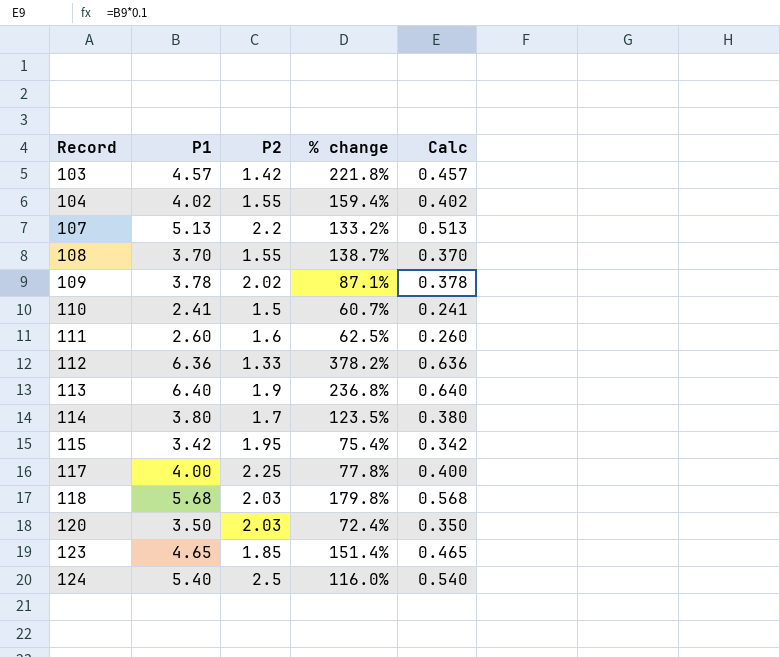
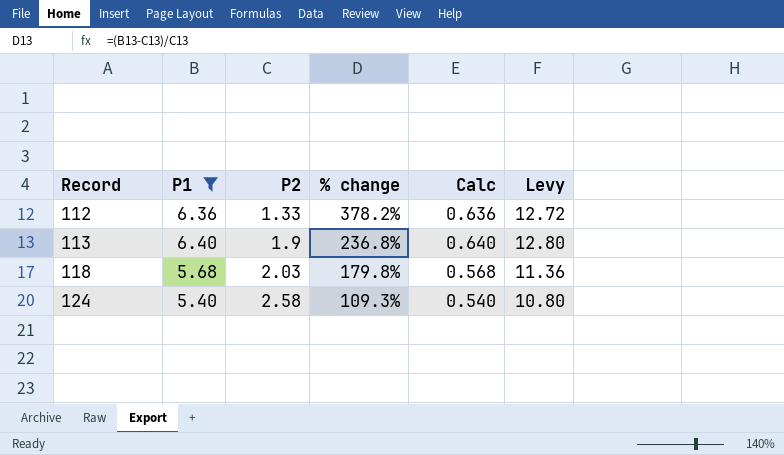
filter: none -> P1 >= 5.40
column Levy | formula: none -> [P1] * 2
124 | P2: 2.5 -> 2.58
124 | % change: 116.0% -> 109.3%

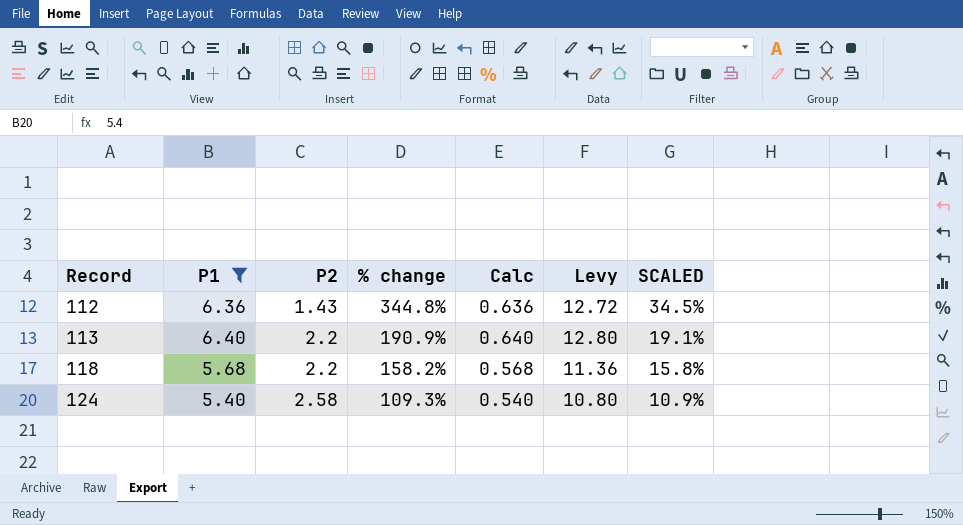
column SCALED | formula: none -> [% change] * 0.1
112 | P2: 1.33 -> 1.43
112 | % change: 378.2% -> 344.8%
113 | P2: 1.9 -> 2.2
113 | % change: 236.8% -> 190.9%
118 | P2: 2.03 -> 2.2
118 | % change: 179.8% -> 158.2%

